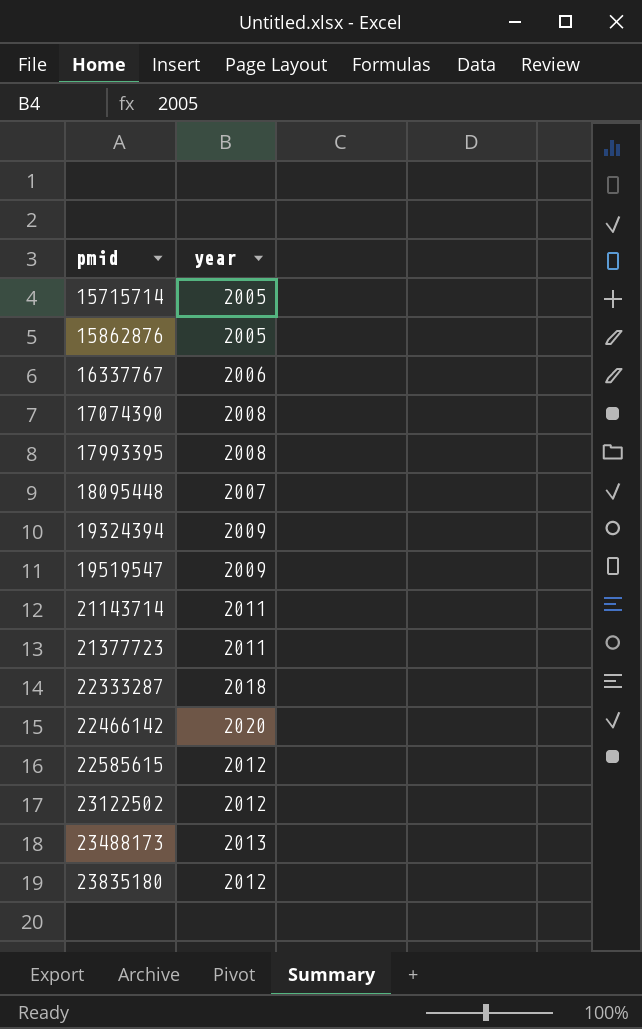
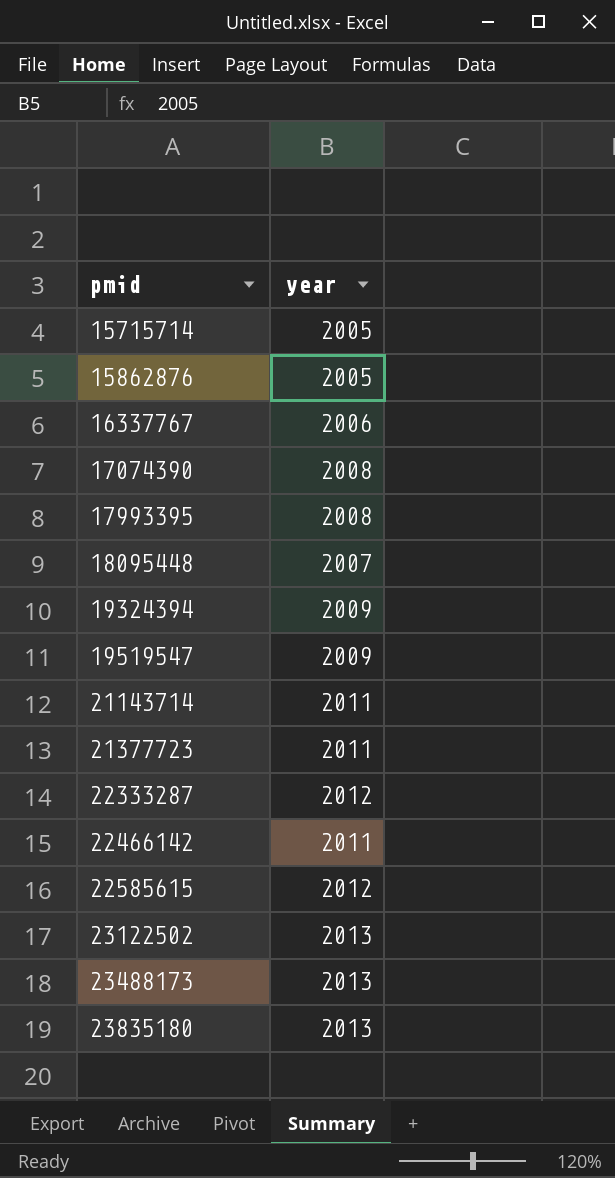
22333287 | year: 2018 -> 2012
22466142 | year: 2020 -> 2011
23122502 | year: 2012 -> 2013
23835180 | year: 2012 -> 2013

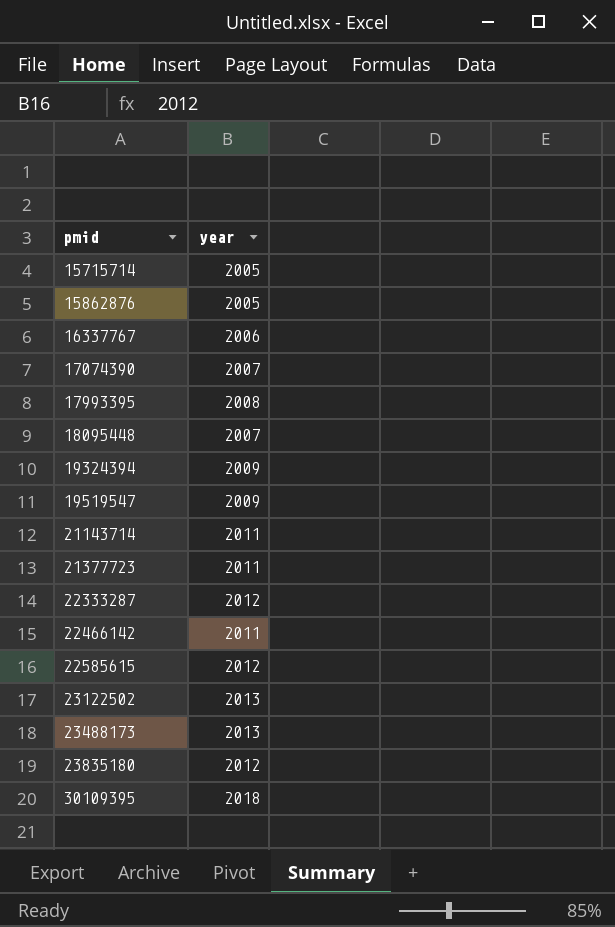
17074390 | year: 2008 -> 2007
23835180 | year: 2013 -> 2012
row 30109395: none -> 2018

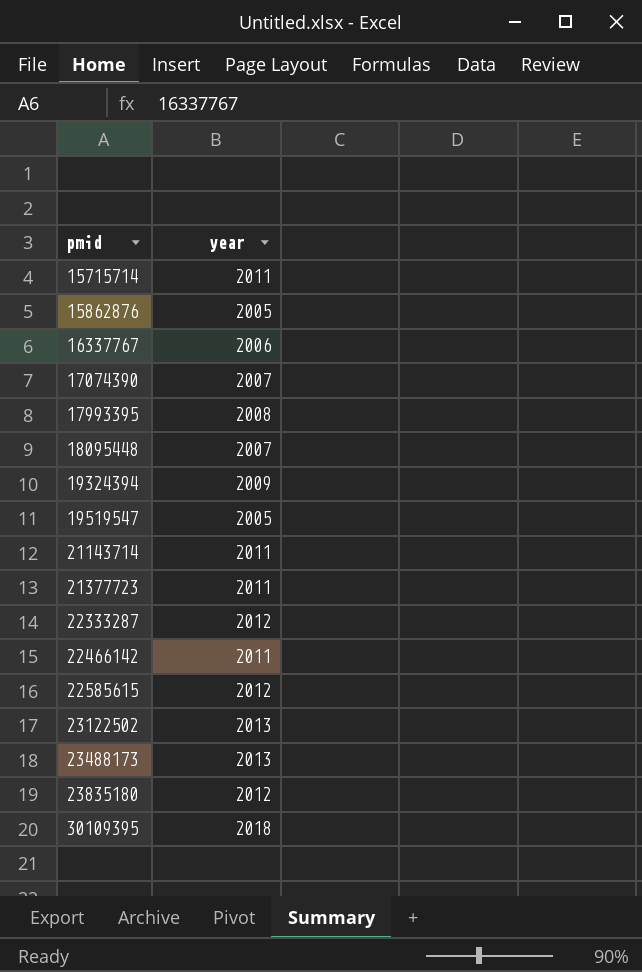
15715714 | year: 2005 -> 2011
19519547 | year: 2009 -> 2005

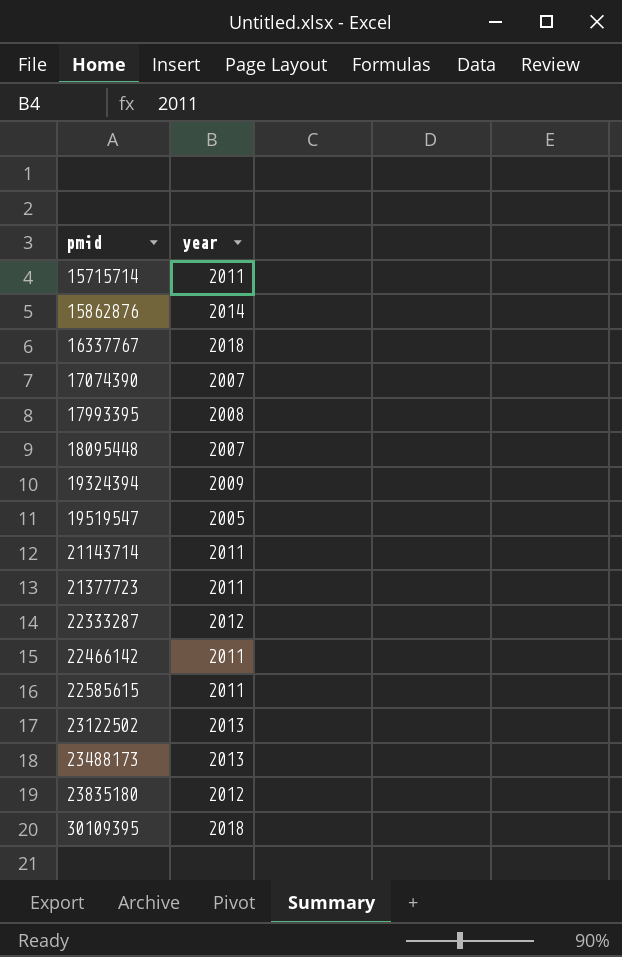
15862876 | year: 2005 -> 2014
16337767 | year: 2006 -> 2018
22585615 | year: 2012 -> 2011

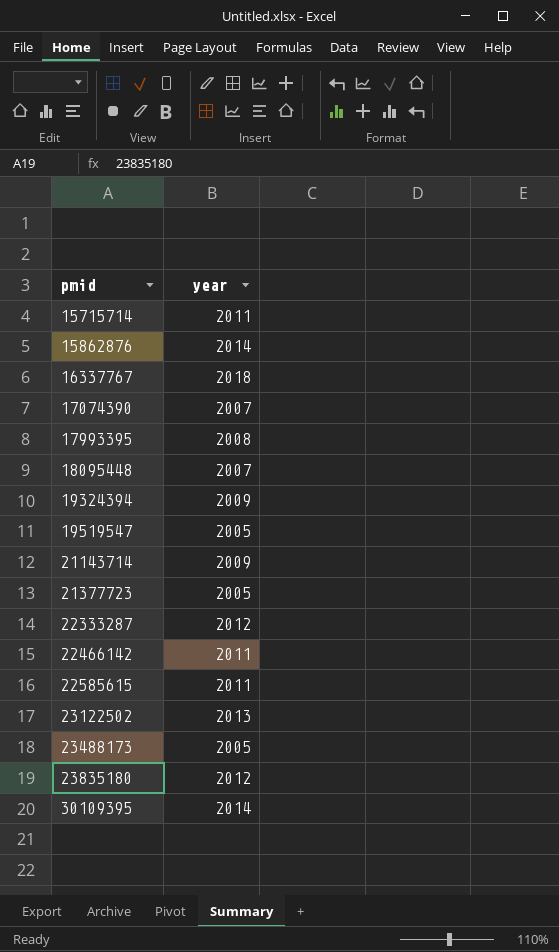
21143714 | year: 2011 -> 2009
21377723 | year: 2011 -> 2005
23488173 | year: 2013 -> 2005
30109395 | year: 2018 -> 2014

